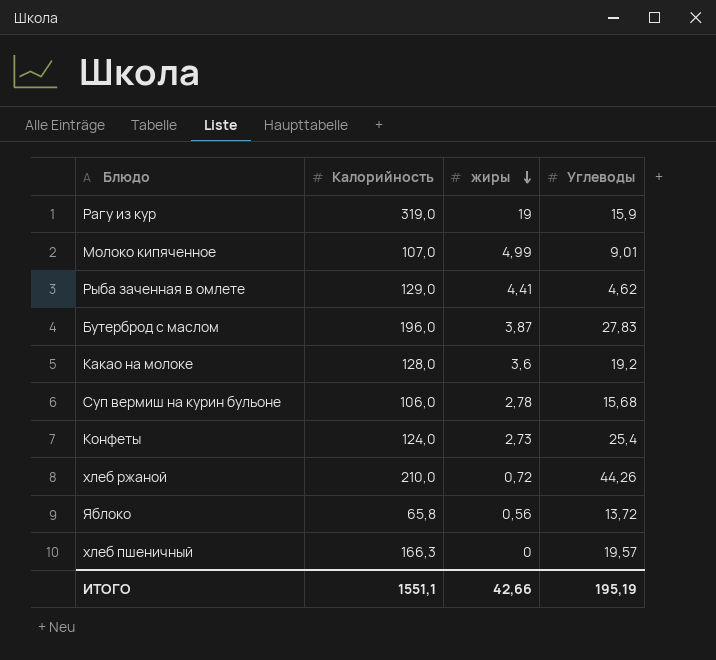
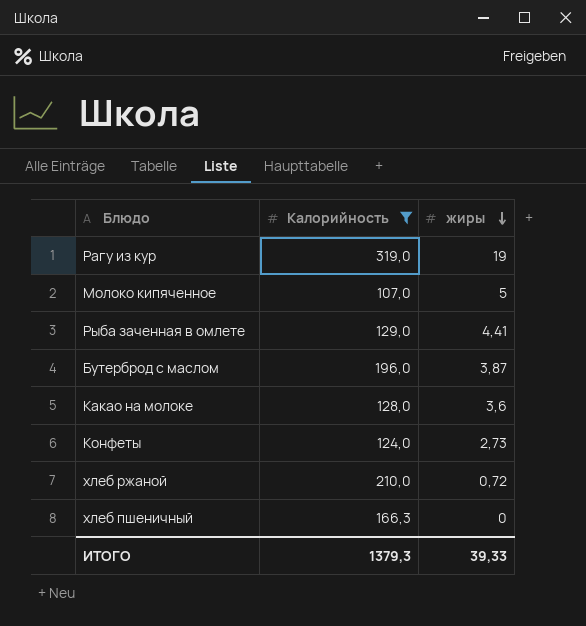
filter: none -> Калорийность >= 107,0
column Углеводы | position: 4 -> none
Молоко кипяченное | жиры: 4,99 -> 5
ИТОГО | Калорийность: 1551,1 -> 1379,3
ИТОГО | жиры: 42,66 -> 39,33

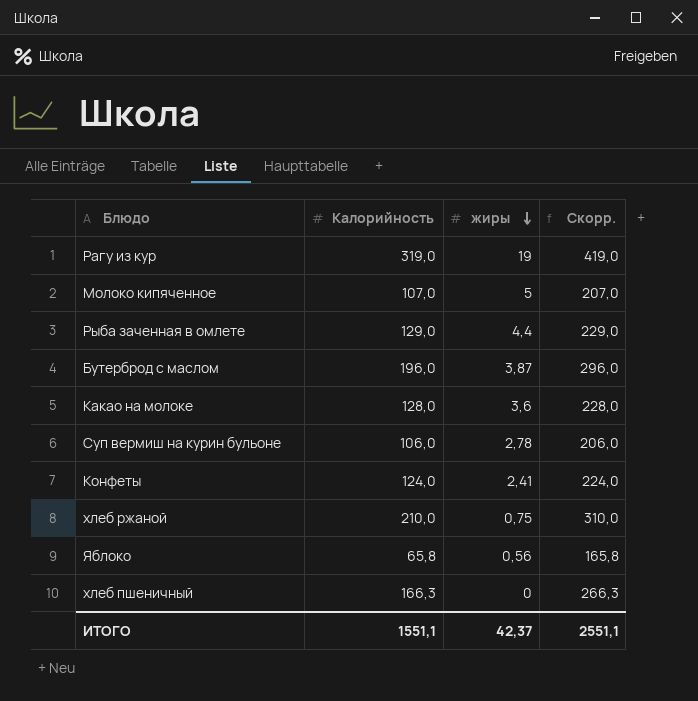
filter: Калорийность >= 107,0 -> none
column Скорр. | formula: none -> [Калорийность] + 100
Рыба заченная в омлете | жиры: 4,41 -> 4,4
Конфеты | жиры: 2,73 -> 2,41
хлеб ржаной | жиры: 0,72 -> 0,75
ИТОГО | Калорийность: 1379,3 -> 1551,1
ИТОГО | жиры: 39,33 -> 42,37

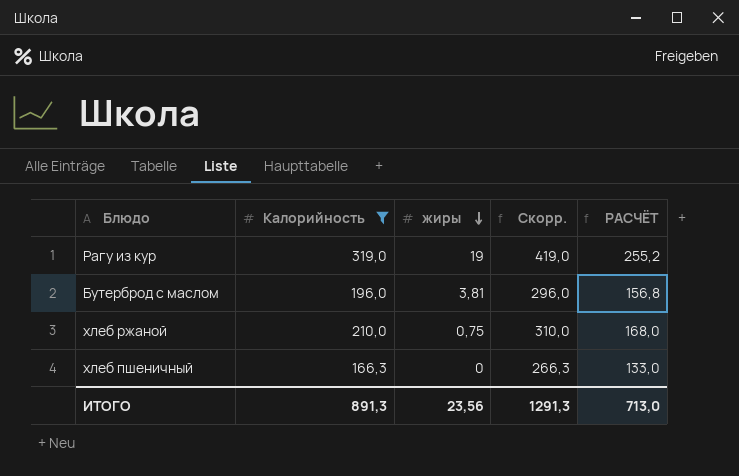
filter: none -> Калорийность >= 166,3
column РАСЧЁТ | formula: none -> [Калорийность] * 0,8
Бутерброд с маслом | жиры: 3,87 -> 3,81
ИТОГО | Калорийность: 1551,1 -> 891,3
ИТОГО | жиры: 42,37 -> 23,56
ИТОГО | Скорр.: 2551,1 -> 1291,3

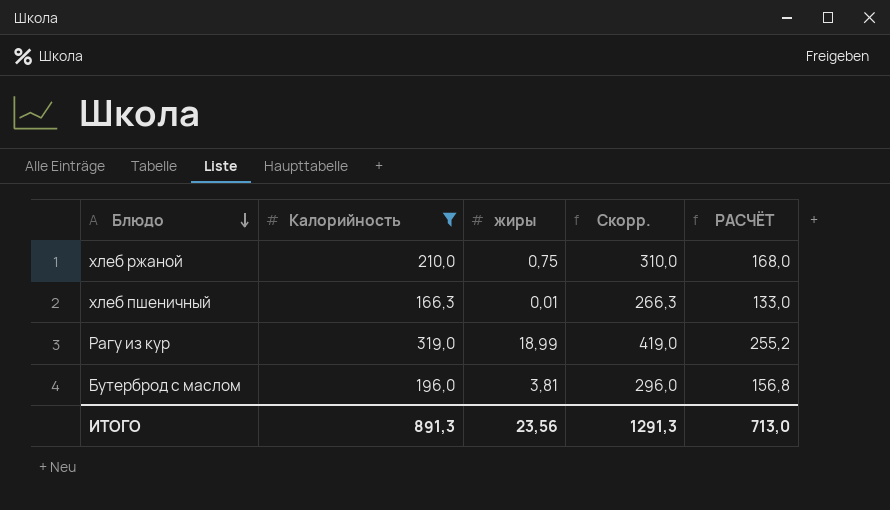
row order: жиры descending -> Блюдо descending
хлеб пшеничный | жиры: 0 -> 0,01
Рагу из кур | жиры: 19 -> 18,99

